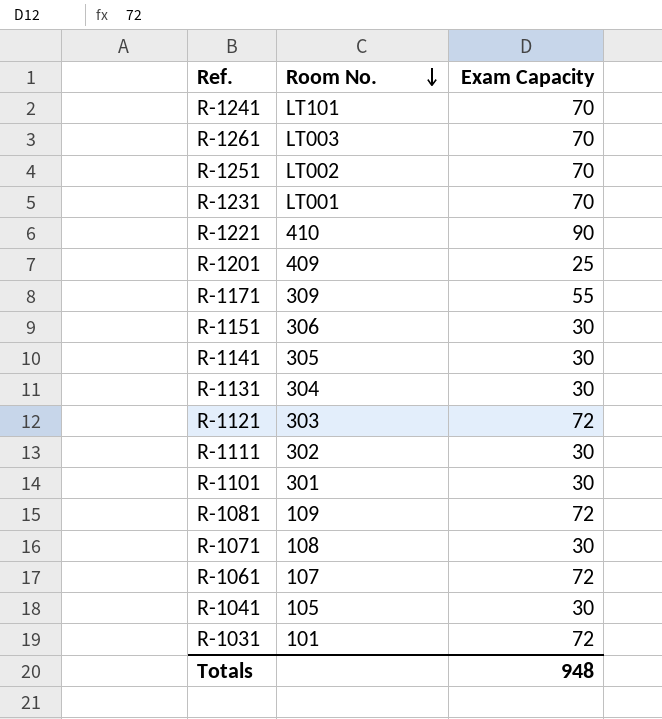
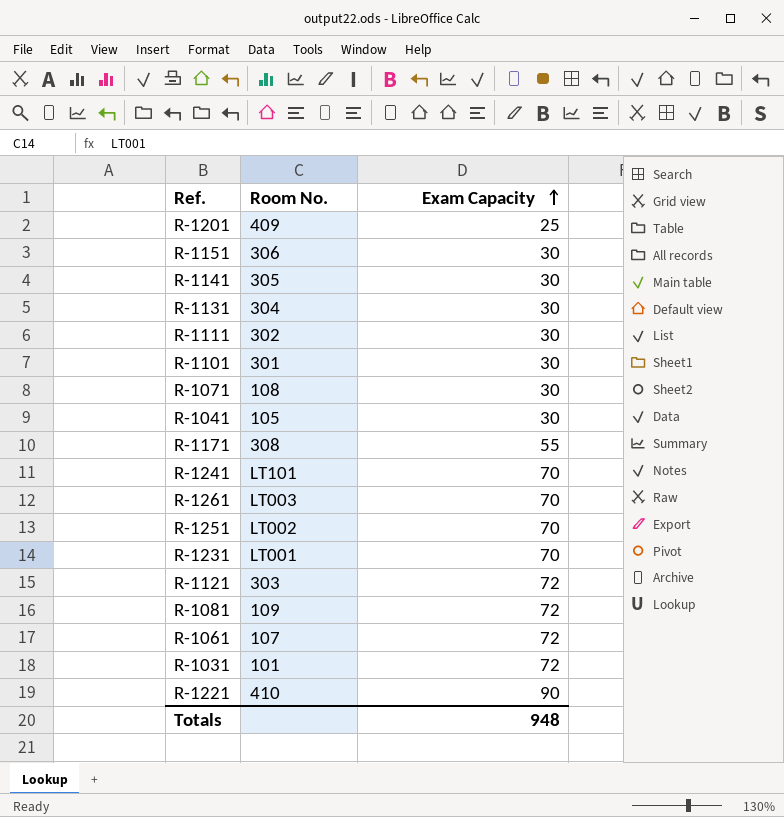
row order: Room No. descending -> Exam Capacity ascending
R-1171 | Room No.: 309 -> 308

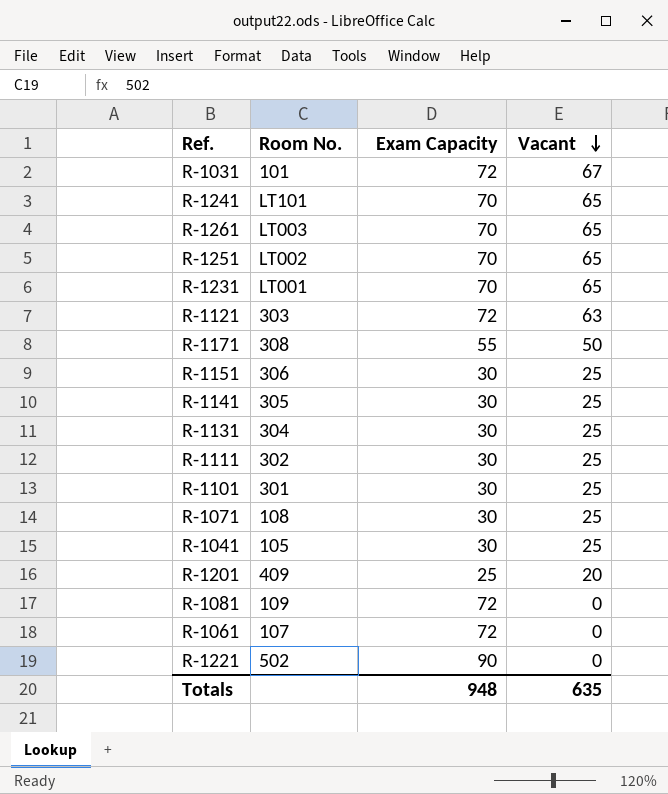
row order: Exam Capacity ascending -> Vacant descending
column Vacant | position: none -> 4
R-1221 | Room No.: 410 -> 502

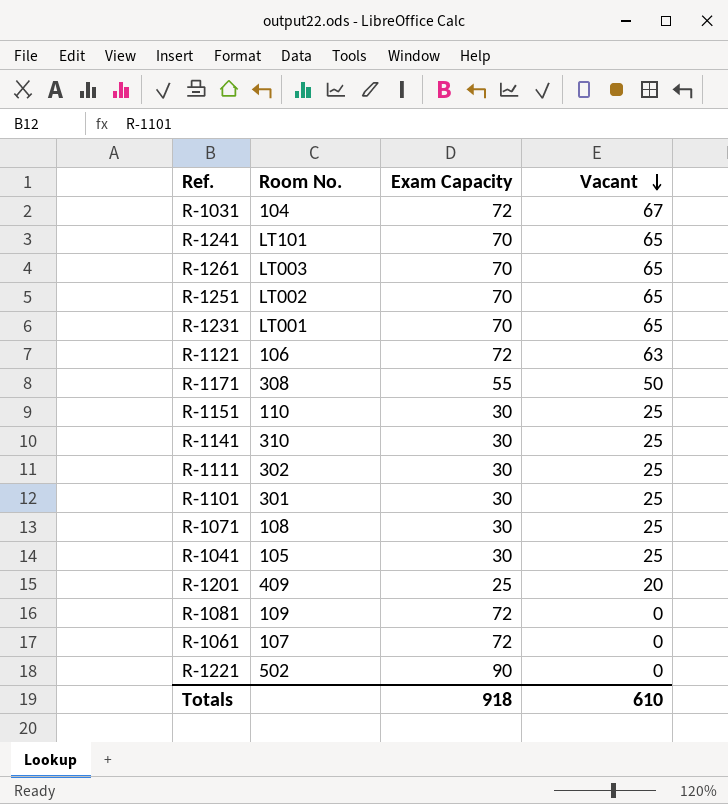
row R-1131: 304 | 30 | 25 -> none
R-1031 | Room No.: 101 -> 104
R-1121 | Room No.: 303 -> 106
R-1151 | Room No.: 306 -> 110
R-1141 | Room No.: 305 -> 310
Totals | Exam Capacity: 948 -> 918
Totals | Vacant: 635 -> 610

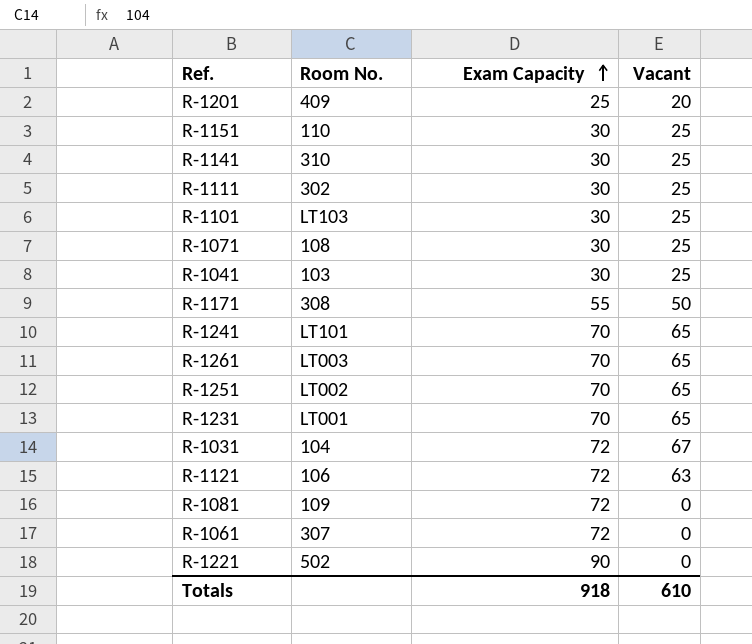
row order: Vacant descending -> Exam Capacity ascending
R-1101 | Room No.: 301 -> LT103
R-1041 | Room No.: 105 -> 103
R-1061 | Room No.: 107 -> 307

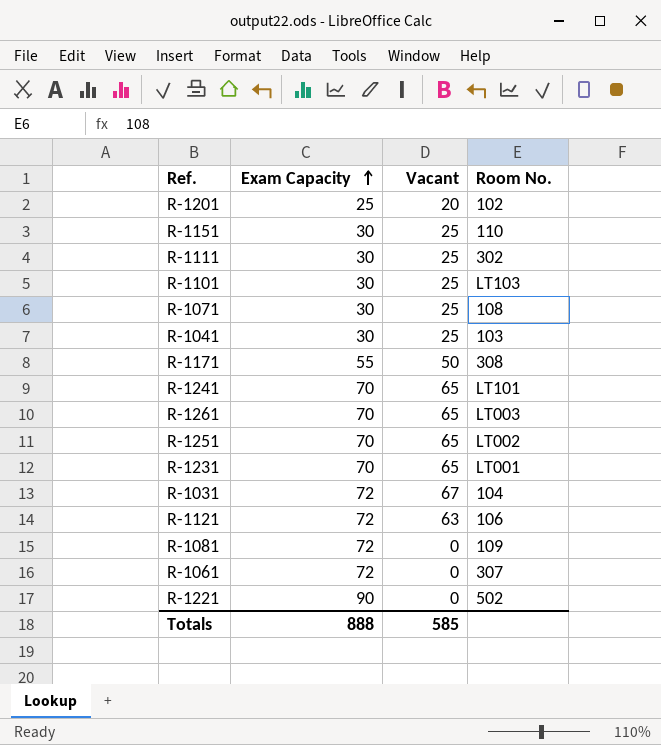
column Room No. | position: 2 -> 4
row R-1141: 310 | 30 | 25 -> none
R-1201 | Room No.: 409 -> 102
Totals | Exam Capacity: 918 -> 888
Totals | Vacant: 610 -> 585

